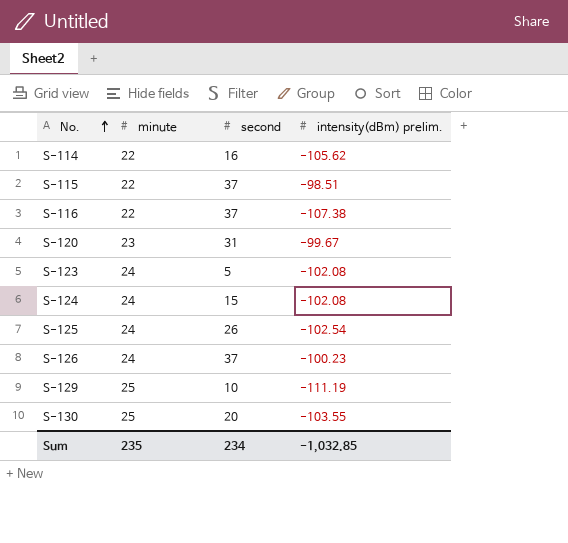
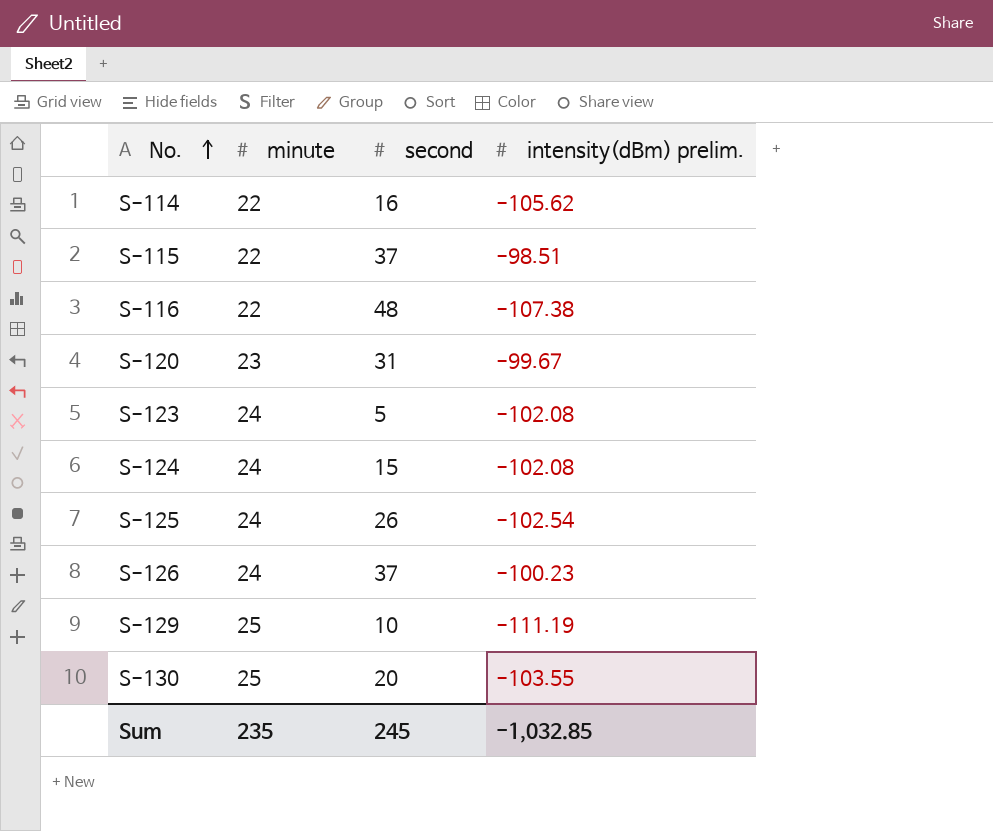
S-116 | second: 37 -> 48
Sum | second: 234 -> 245

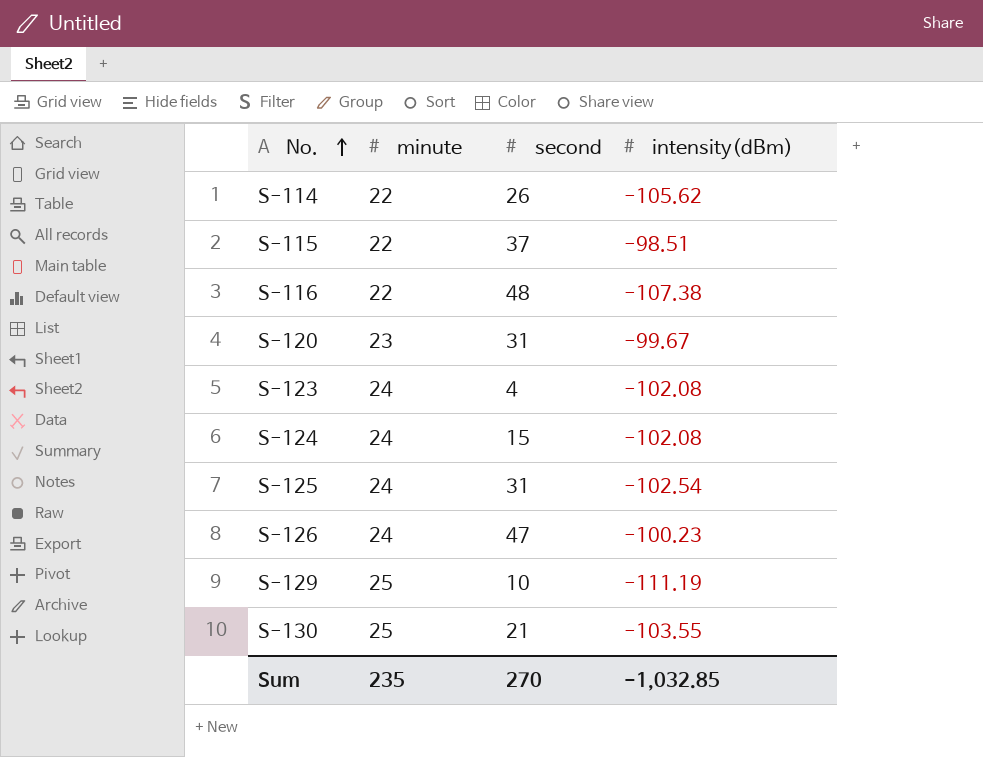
column name: intensity(dBm) prelim. -> intensity(dBm)
S-114 | second: 16 -> 26
S-123 | second: 5 -> 4
S-125 | second: 26 -> 31
S-126 | second: 37 -> 47
S-130 | second: 20 -> 21
Sum | second: 245 -> 270

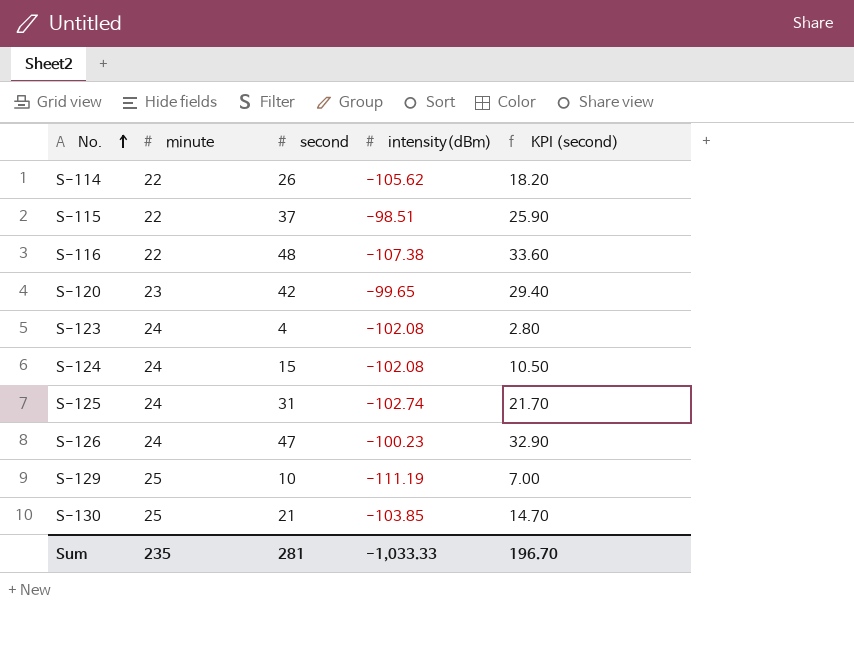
column KPI (second) | formula: none -> [second] * 0.7
S-120 | second: 31 -> 42
S-120 | intensity(dBm): -99.67 -> -99.65
S-125 | intensity(dBm): -102.54 -> -102.74
S-130 | intensity(dBm): -103.55 -> -103.85
Sum | second: 270 -> 281
Sum | intensity(dBm): -1,032.85 -> -1,033.33

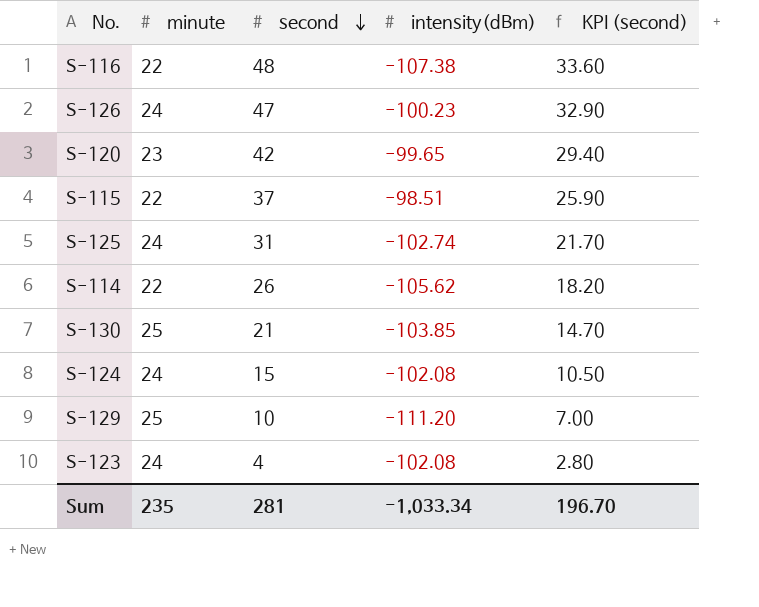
row order: No. ascending -> second descending
S-129 | intensity(dBm): -111.19 -> -111.20
Sum | intensity(dBm): -1,033.33 -> -1,033.34

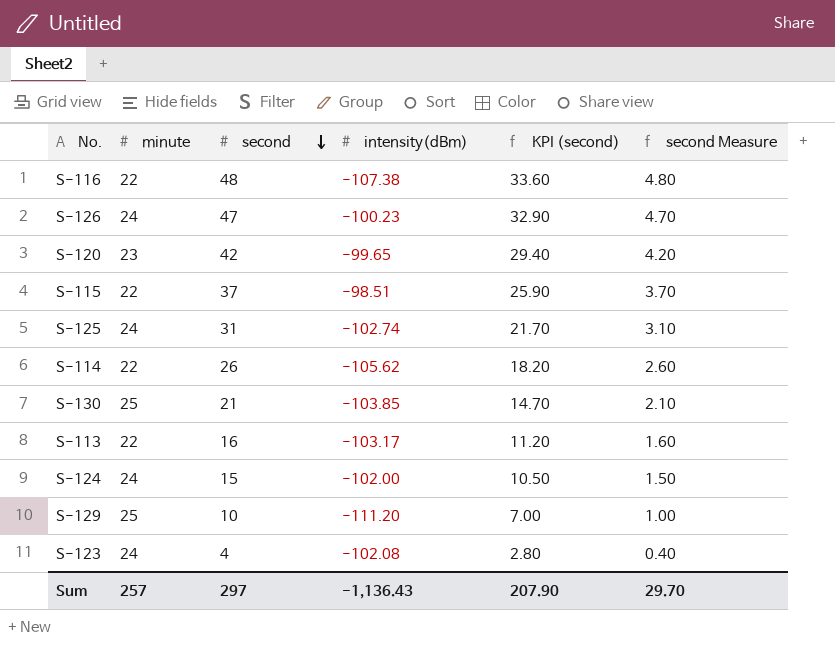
column second Measure | formula: none -> [second] * 0.1
row S-113: none -> 22 | 16 | -103.17 | 11.20 | 1.60
S-124 | intensity(dBm): -102.08 -> -102.00
Sum | minute: 235 -> 257
Sum | second: 281 -> 297
Sum | intensity(dBm): -1,033.34 -> -1,136.43
Sum | KPI (second): 196.70 -> 207.90

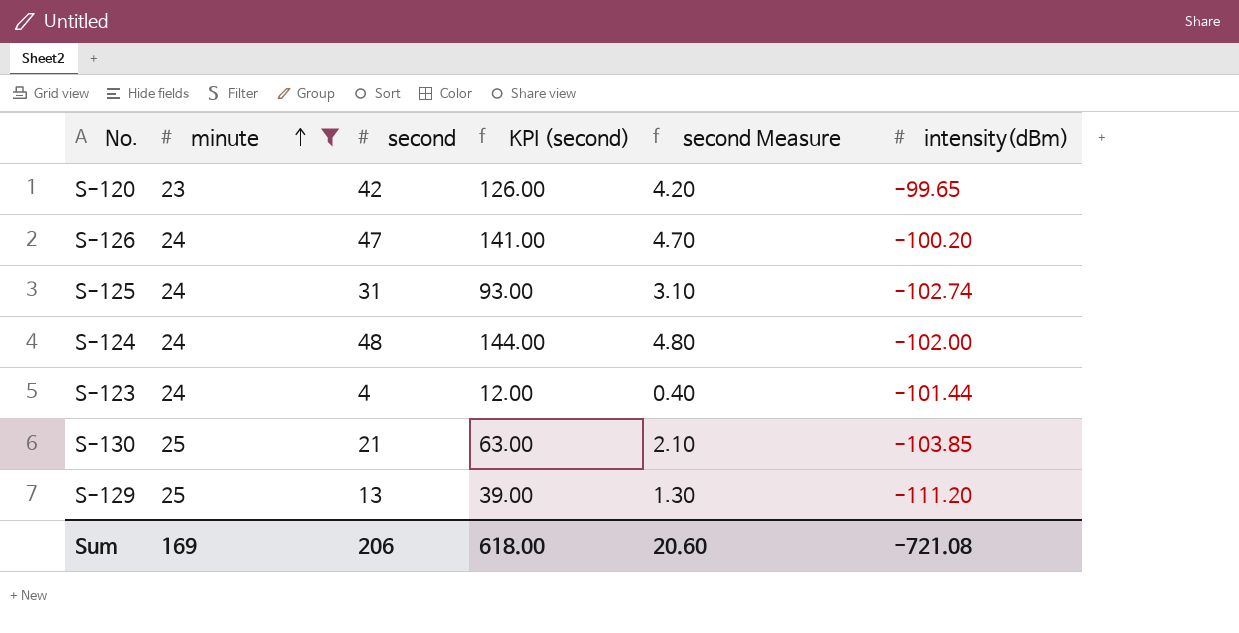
filter: none -> minute != 22
row order: second descending -> minute ascending
column KPI (second) | formula: [second] * 0.7 -> [second] * 3
column intensity(dBm) | position: 4 -> 6
S-126 | intensity(dBm): -100.23 -> -100.20
S-124 | second: 15 -> 48
S-124 | second Measure: 1.50 -> 4.80
S-123 | intensity(dBm): -102.08 -> -101.44
S-129 | second: 10 -> 13
S-129 | second Measure: 1.00 -> 1.30
Sum | minute: 257 -> 169
Sum | second: 297 -> 206
Sum | KPI (second): 207.90 -> 618.00
Sum | second Measure: 29.70 -> 20.60
Sum | intensity(dBm): -1,136.43 -> -721.08

